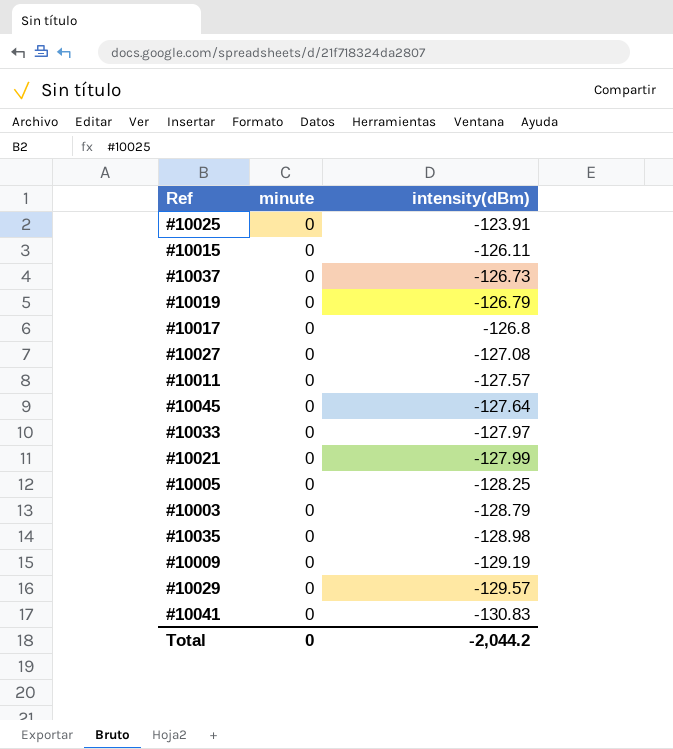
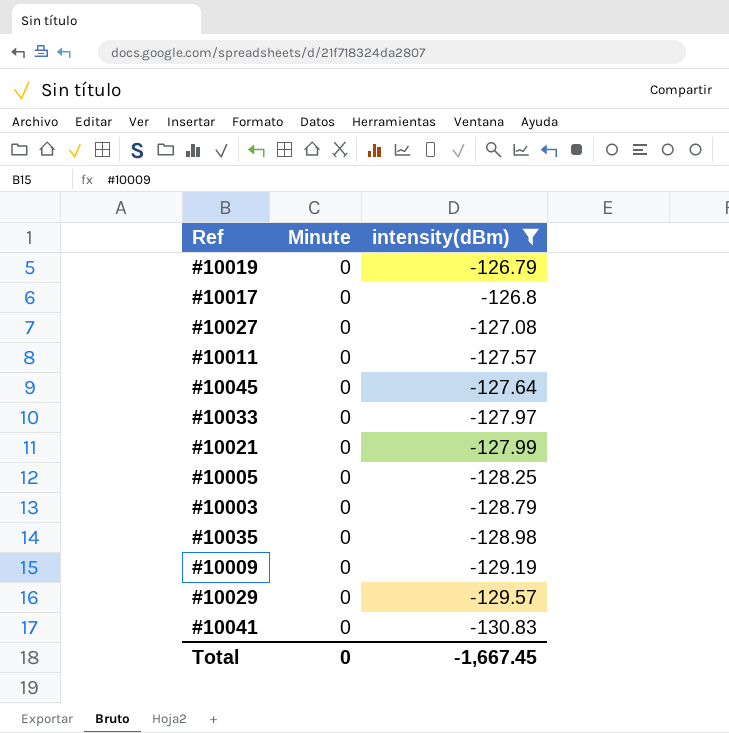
filter: none -> intensity(dBm) <= -126.79
column name: minute -> Minute
Total | intensity(dBm): -2,044.2 -> -1,667.45

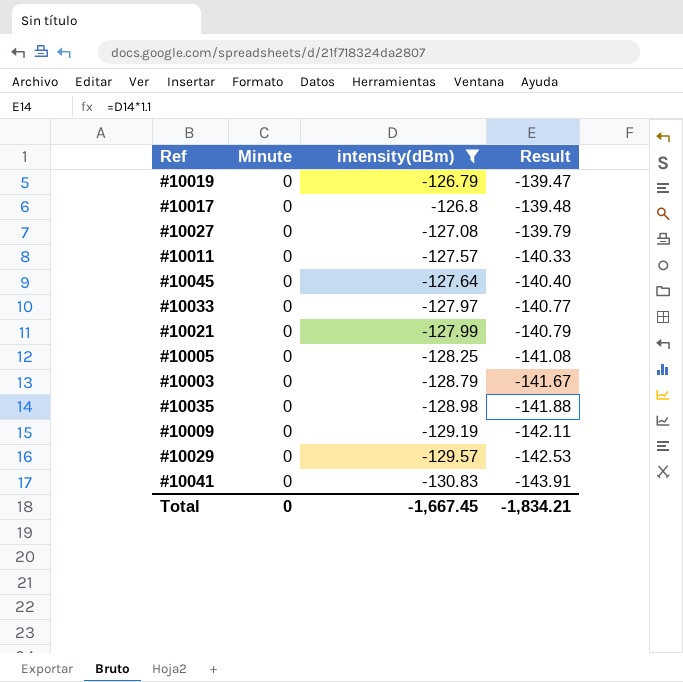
column Result | formula: none -> [intensity(dBm)] * 1.1

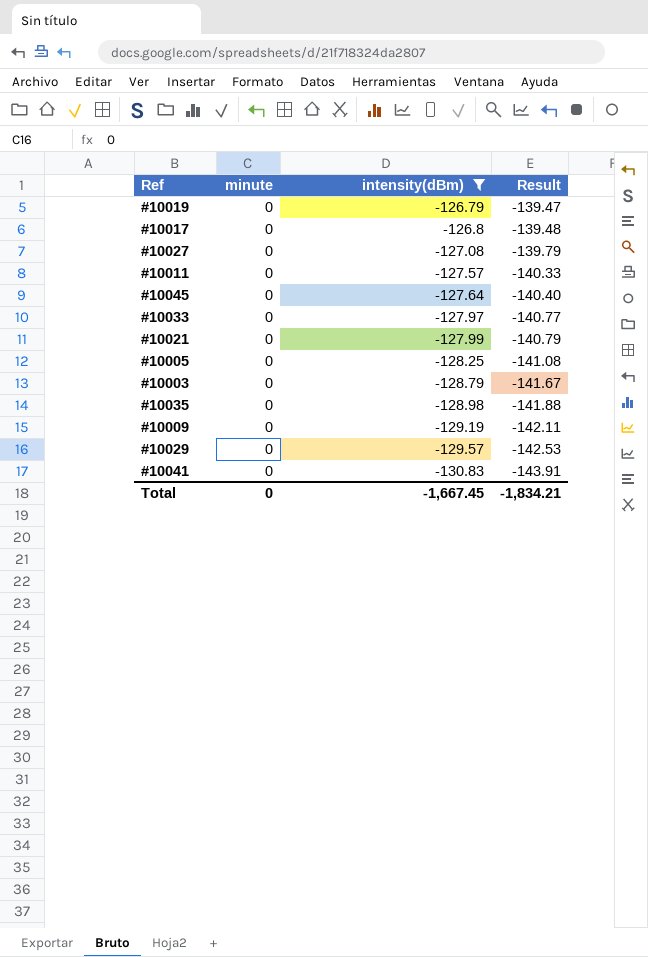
column name: Minute -> minute

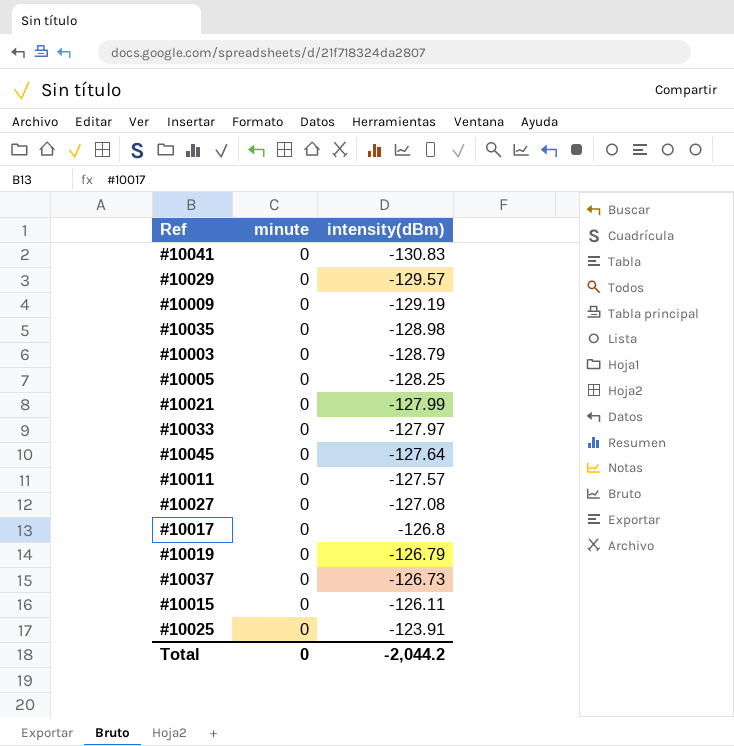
filter: intensity(dBm) <= -126.79 -> none
row order: intensity(dBm) descending -> intensity(dBm) ascending
column Result | formula: [intensity(dBm)] * 1.1 -> none
Total | intensity(dBm): -1,667.45 -> -2,044.2

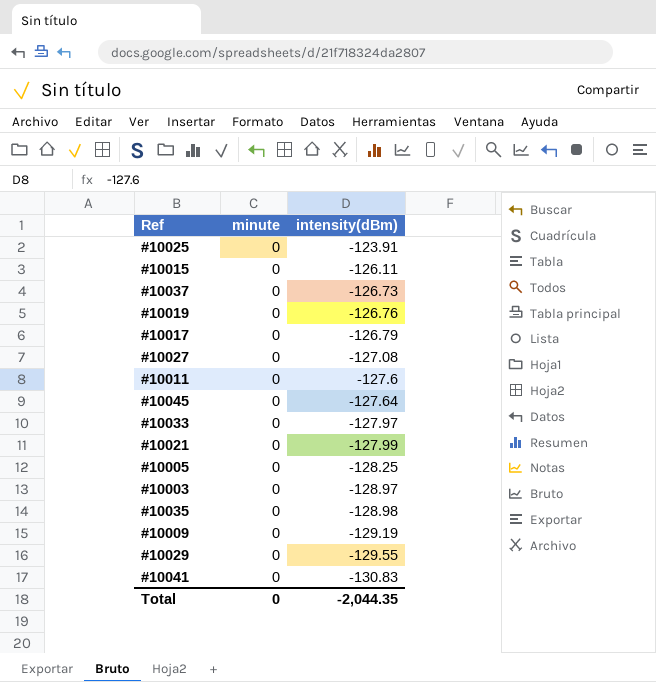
row order: intensity(dBm) ascending -> intensity(dBm) descending
#10019 | intensity(dBm): -126.79 -> -126.76
#10017 | intensity(dBm): -126.8 -> -126.79
#10011 | intensity(dBm): -127.57 -> -127.6
#10003 | intensity(dBm): -128.79 -> -128.97
#10029 | intensity(dBm): -129.57 -> -129.55
Total | intensity(dBm): -2,044.2 -> -2,044.35

